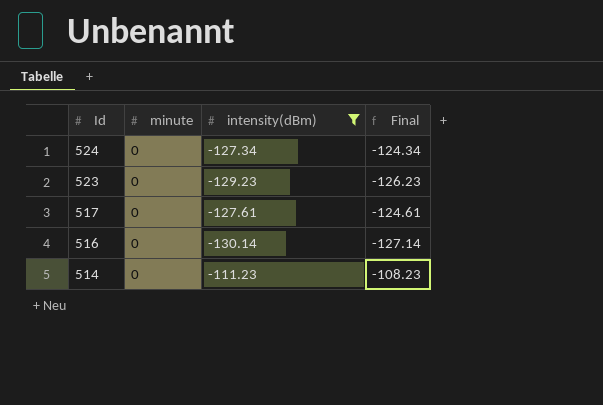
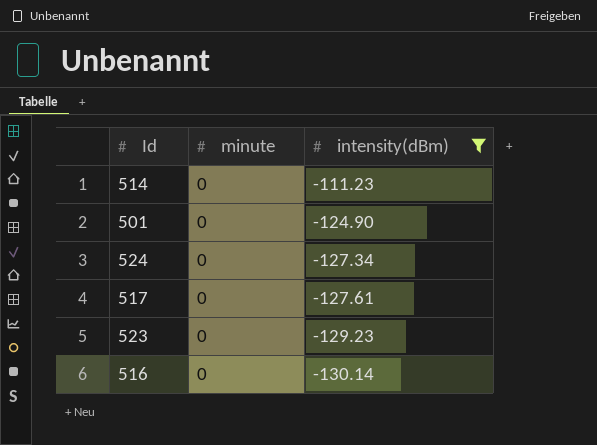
row order: Id descending -> intensity(dBm) descending
column Final | formula: [intensity(dBm)] + 3 -> none
row 501: none -> 0 | -124.90

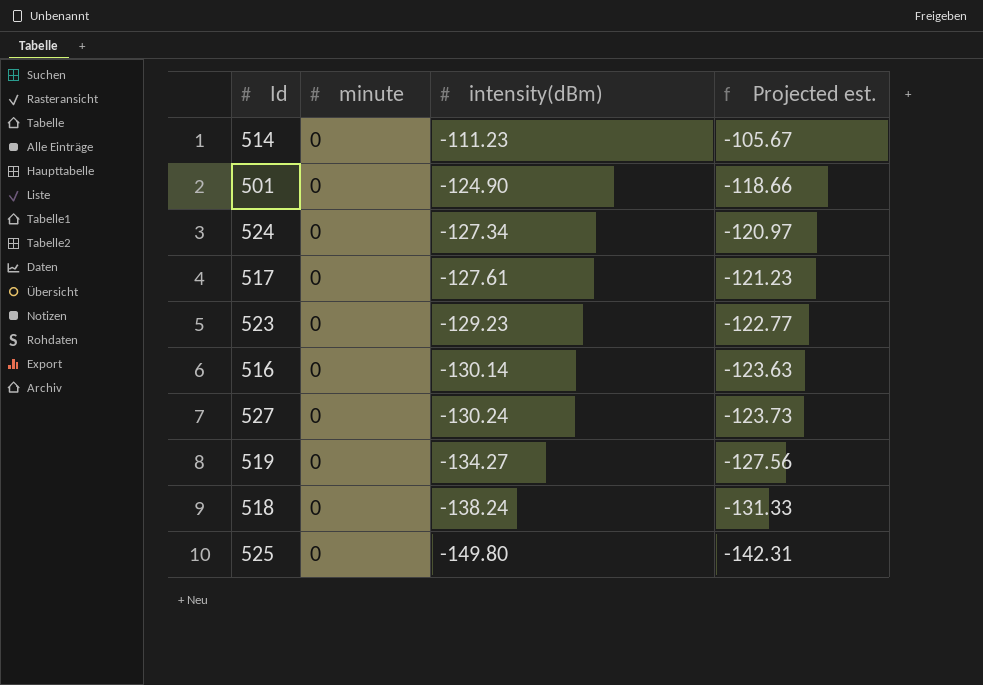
filter: intensity(dBm) >= -130.14 -> none
column Projected est. | formula: none -> [intensity(dBm)] * 0.95

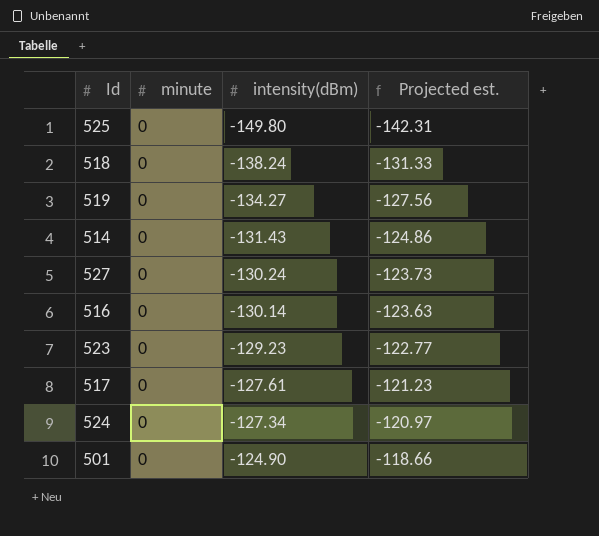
row order: intensity(dBm) descending -> intensity(dBm) ascending
514 | intensity(dBm): -111.23 -> -131.43
514 | Projected est.: -105.67 -> -124.86

